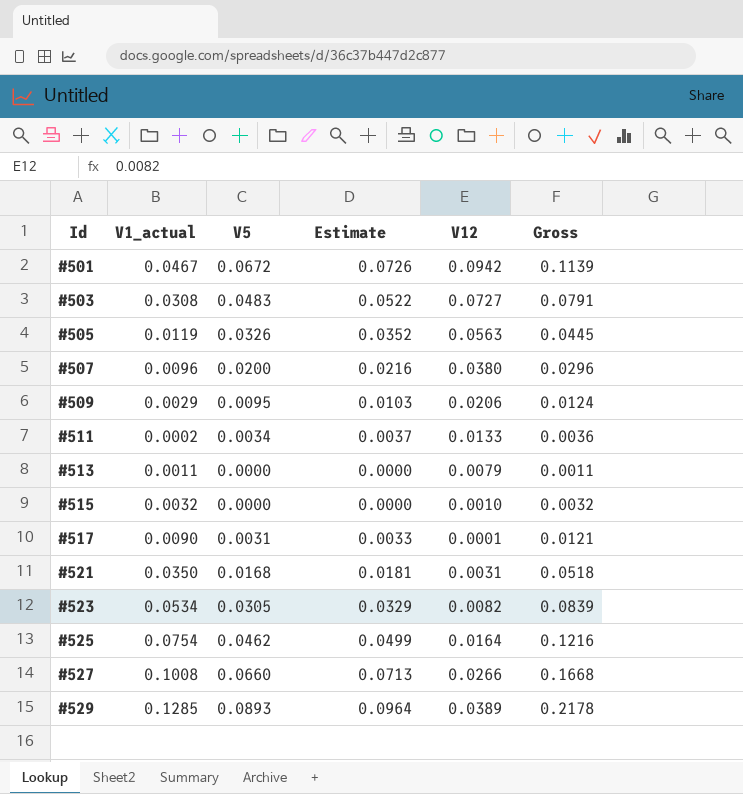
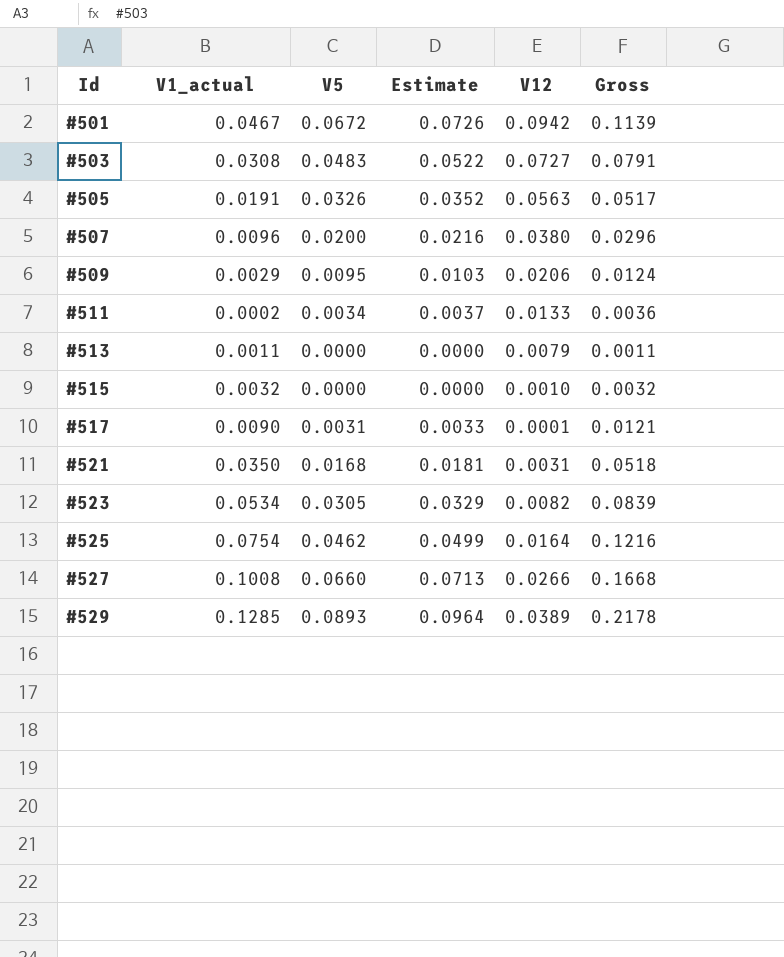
#505 | V1_actual: 0.0119 -> 0.0191
#505 | Gross: 0.0445 -> 0.0517

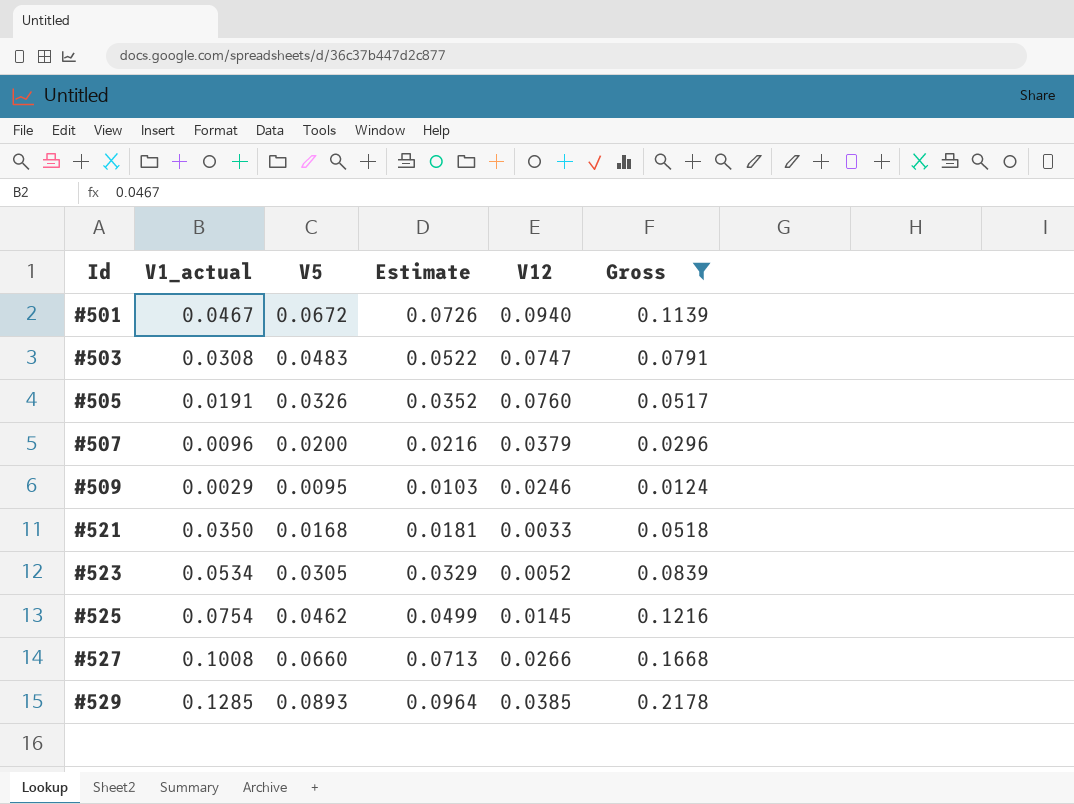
filter: none -> Gross >= 0.0124
#501 | V12: 0.0942 -> 0.0940
#503 | V12: 0.0727 -> 0.0747
#505 | V12: 0.0563 -> 0.0760
#507 | V12: 0.0380 -> 0.0379
#509 | V12: 0.0206 -> 0.0246
#521 | V12: 0.0031 -> 0.0033
#523 | V12: 0.0082 -> 0.0052
#525 | V12: 0.0164 -> 0.0145
#529 | V12: 0.0389 -> 0.0385

